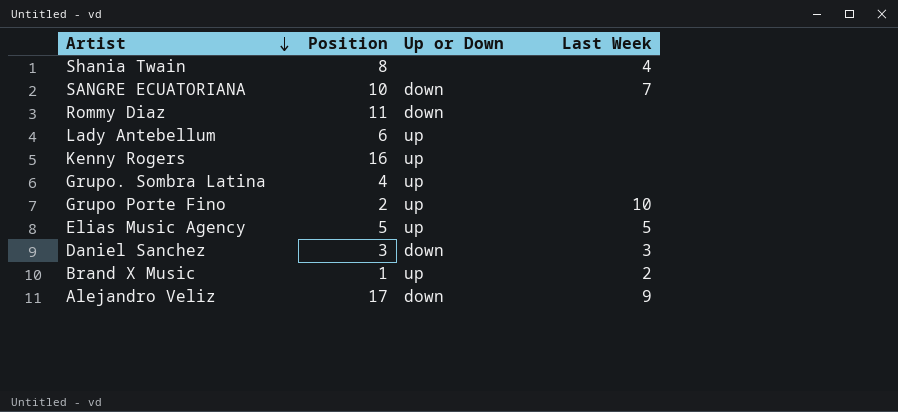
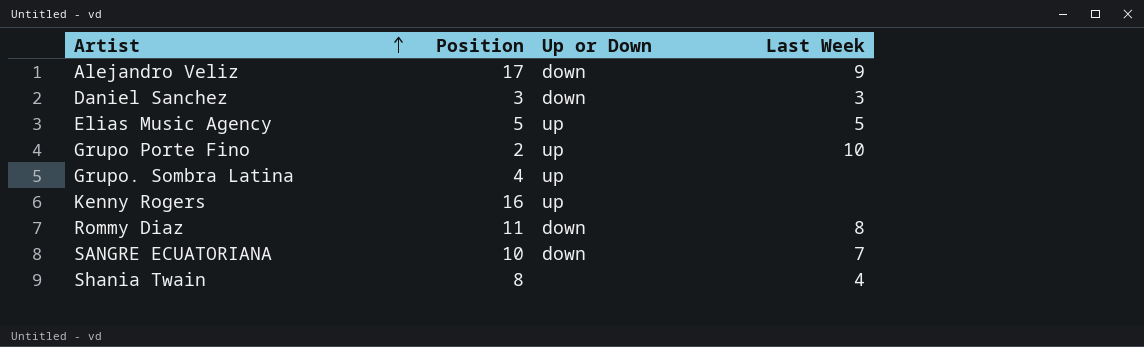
row order: Artist descending -> Artist ascending
row Lady Antebellum: 6 | up | none -> none
row Brand X Music: 1 | up | 2 -> none
Rommy Diaz | Last Week: none -> 8

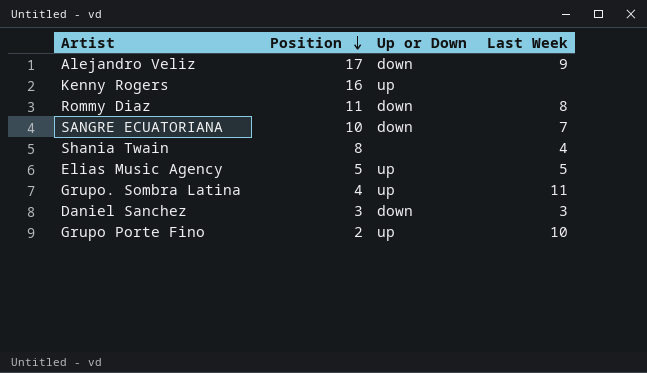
row order: Artist ascending -> Position descending
Grupo. Sombra Latina | Last Week: none -> 11

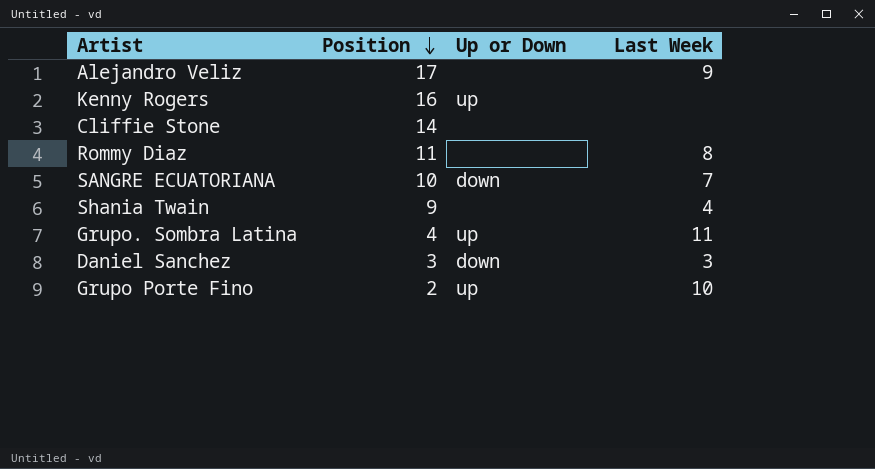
row Elias Music Agency: 5 | up | 5 -> none
Alejandro Veliz | Up or Down: down -> none
row Cliffie Stone: none -> 14 | none | none
Rommy Diaz | Up or Down: down -> none
Shania Twain | Position: 8 -> 9

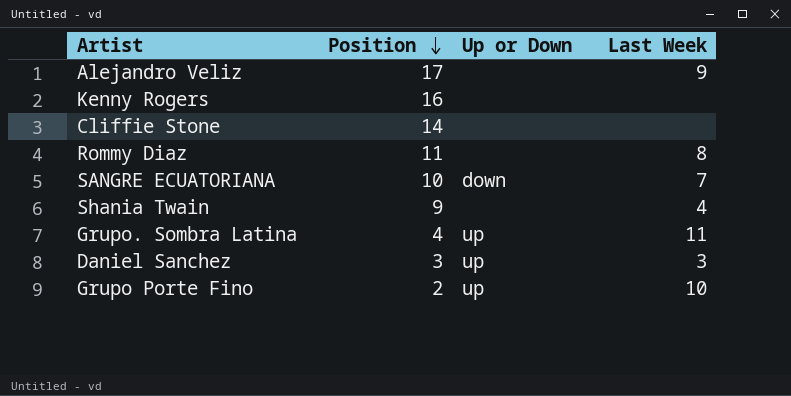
Kenny Rogers | Up or Down: up -> none
Daniel Sanchez | Up or Down: down -> up

